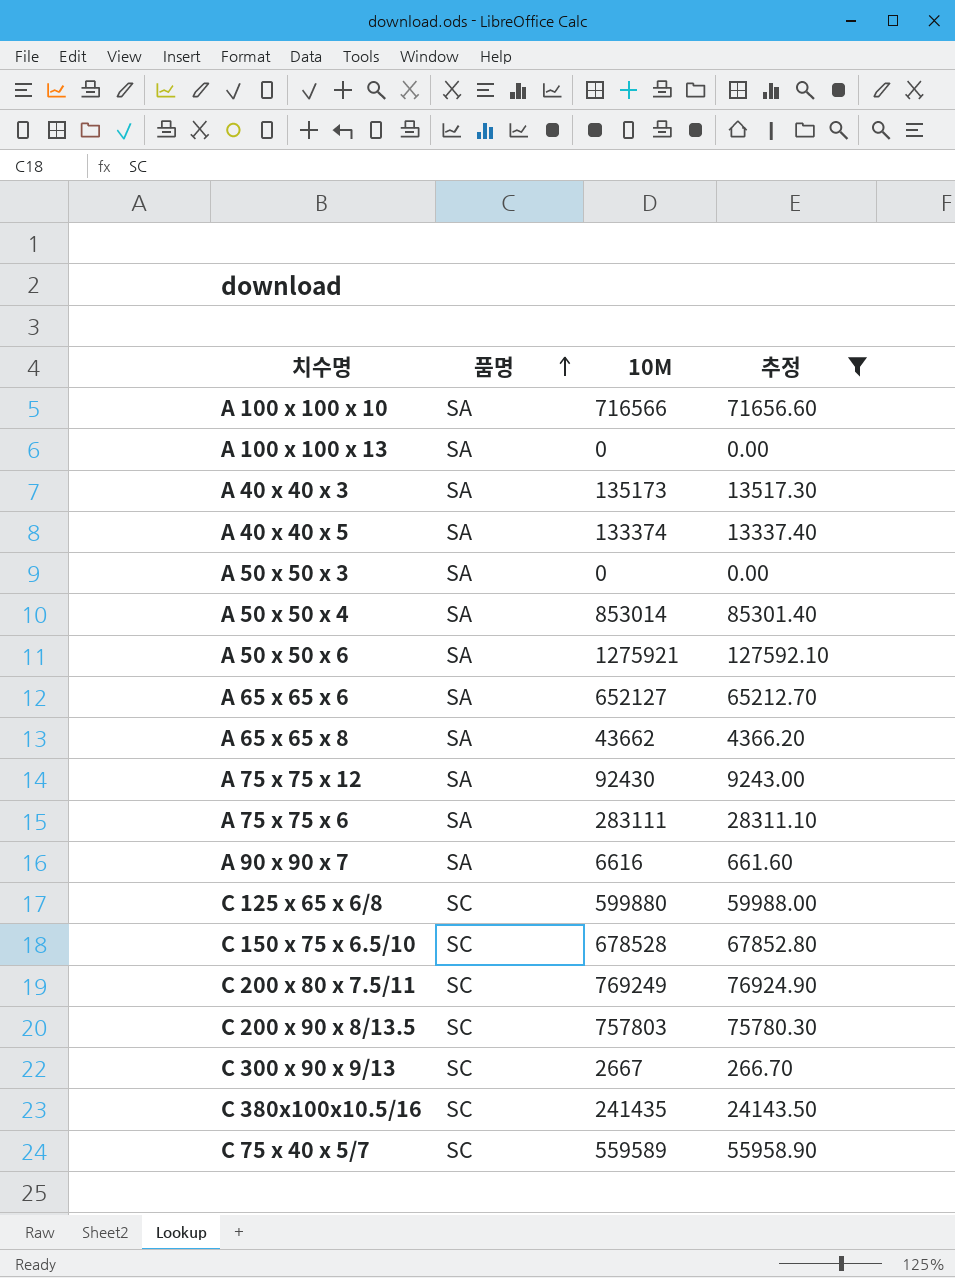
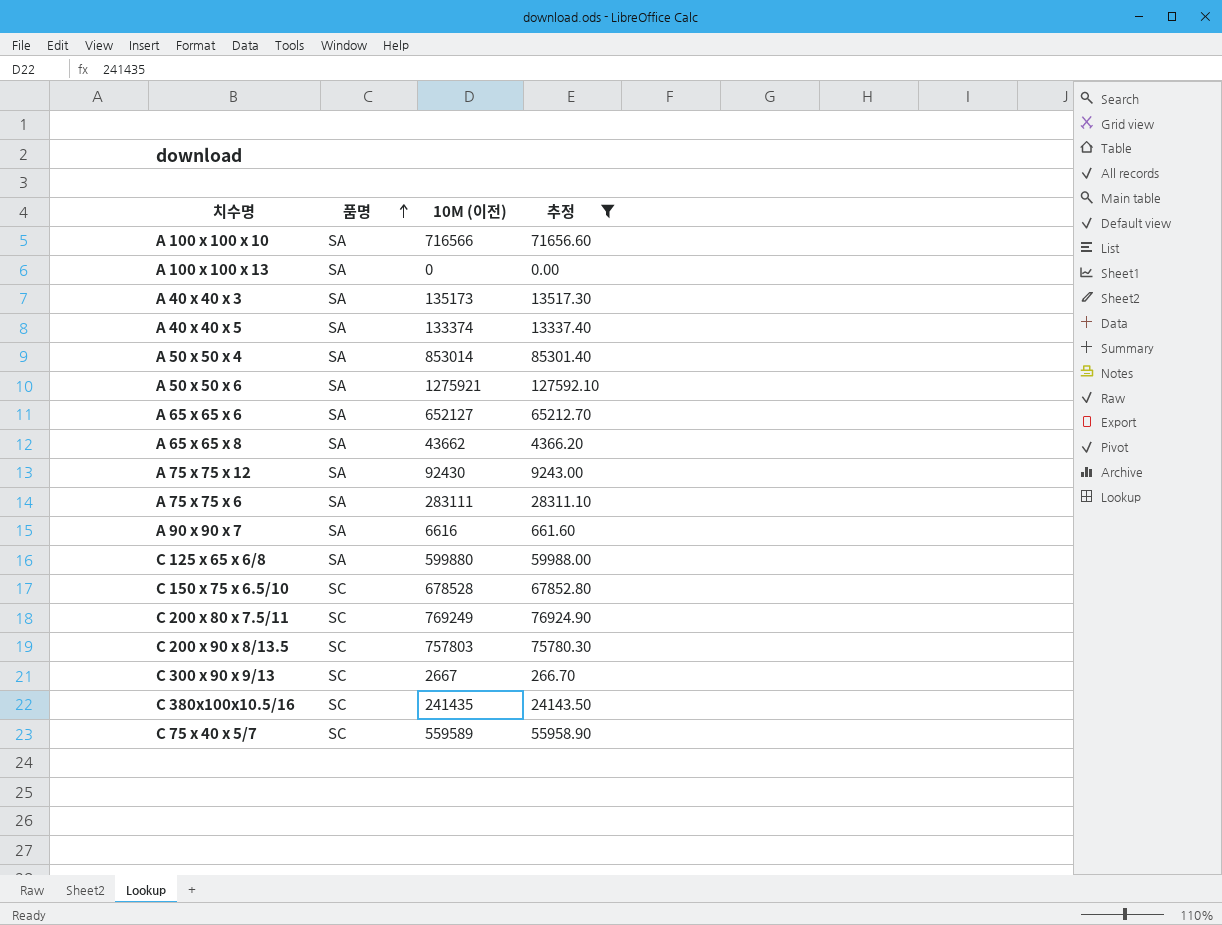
column name: 10M -> 10M (이전)
row A 50 x 50 x 3: SA | 0 | 0.00 -> none
C 125 x 65 x 6/8 | 품명: SC -> SA

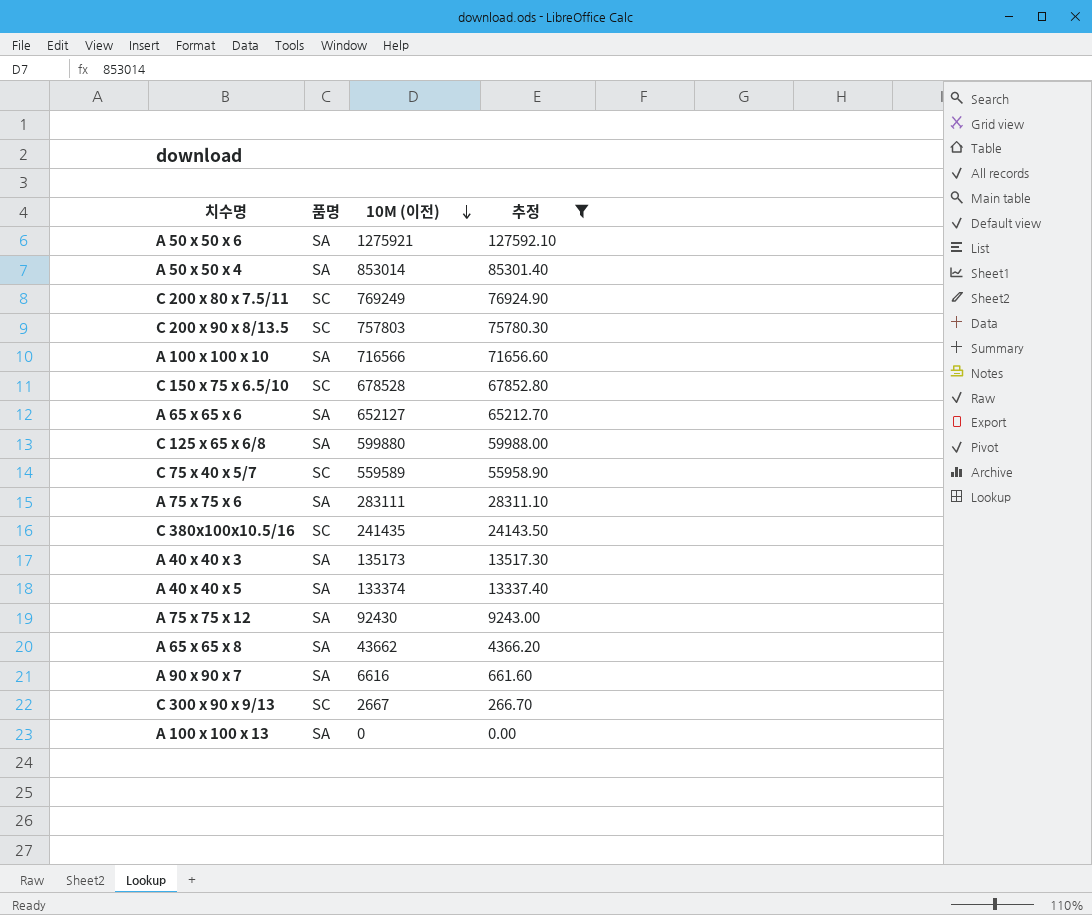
row order: 품명 ascending -> 10M (이전) descending

